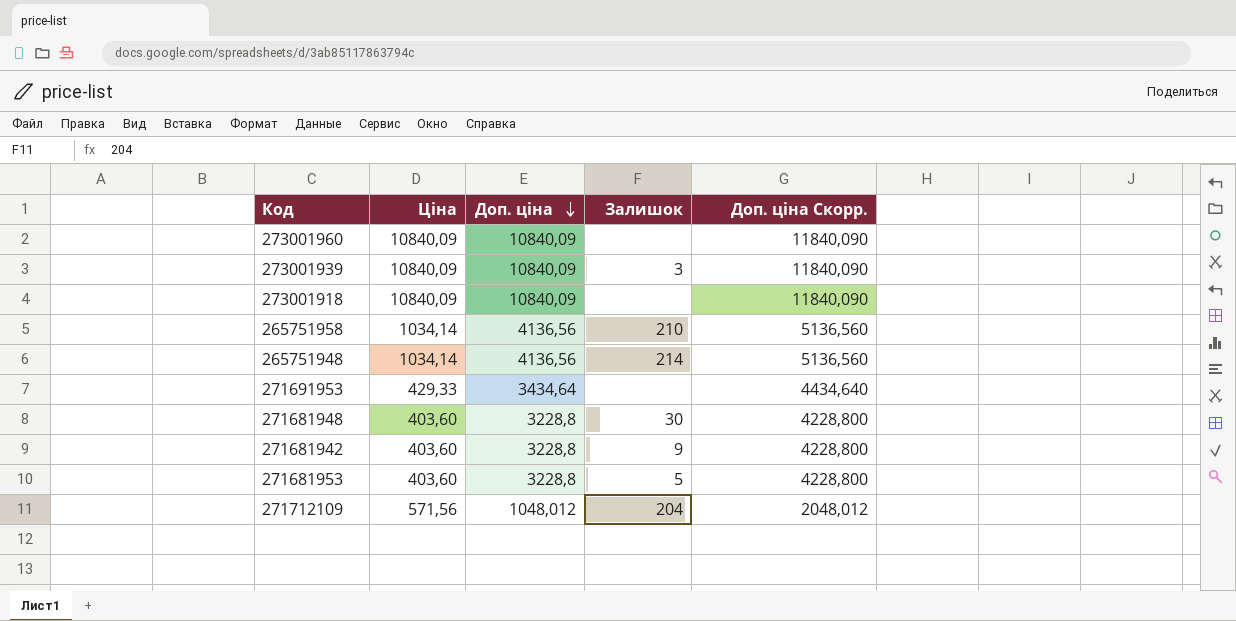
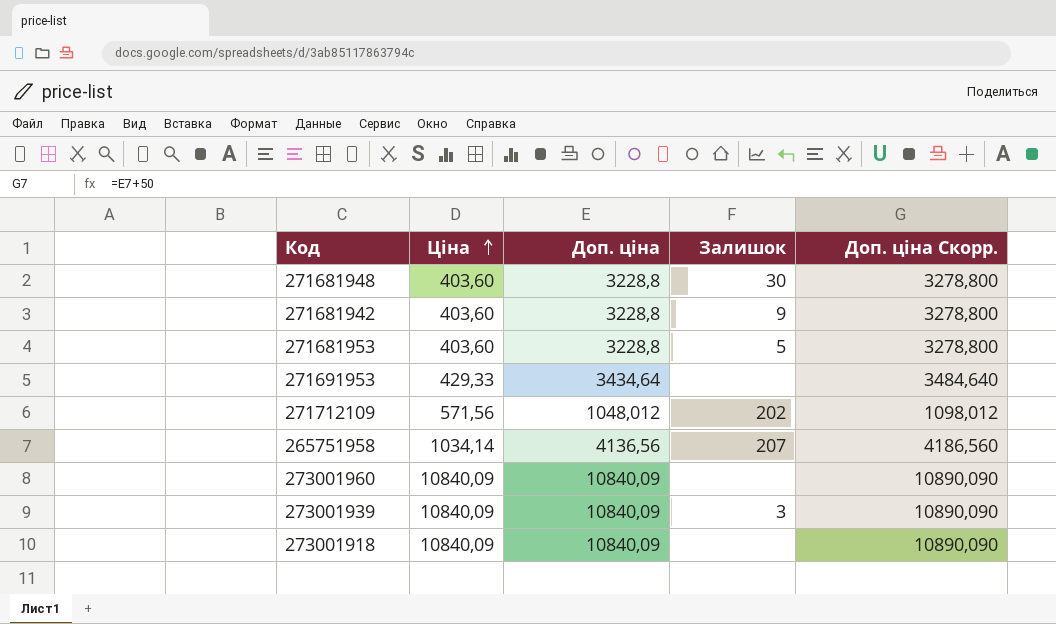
row order: Доп. ціна descending -> Ціна ascending
column Доп. ціна Скорр. | formula: [Доп. ціна] + 1000 -> [Доп. ціна] + 50
row 265751948: 1034,14 | 4136,56 | 214 | 5136,560 -> none
271712109 | Залишок: 204 -> 202
265751958 | Залишок: 210 -> 207

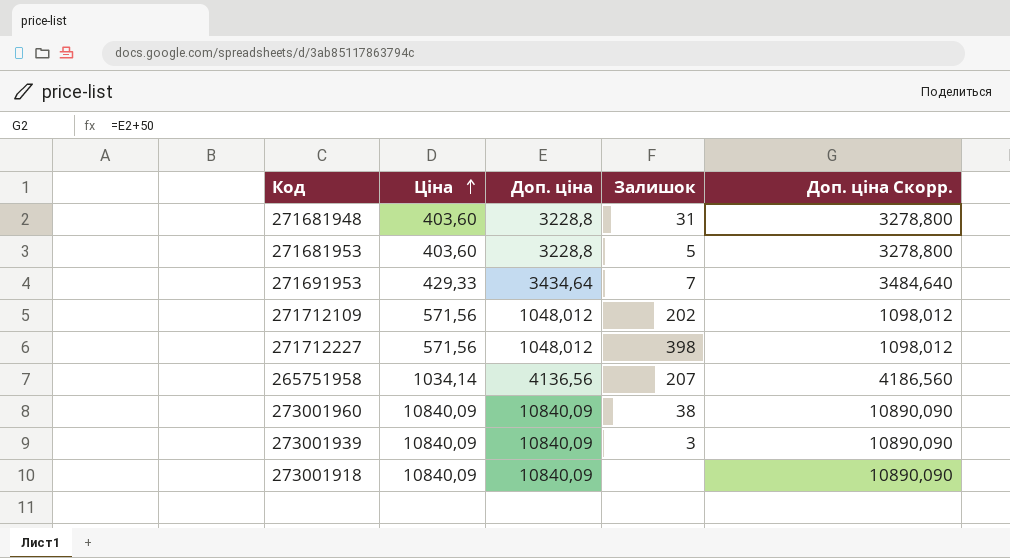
row 271681942: 403,60 | 3228,8 | 9 | 3278,800 -> none
271681948 | Залишок: 30 -> 31
271691953 | Залишок: none -> 7
row 271712227: none -> 571,56 | 1048,012 | 398 | 1098,012
273001960 | Залишок: none -> 38

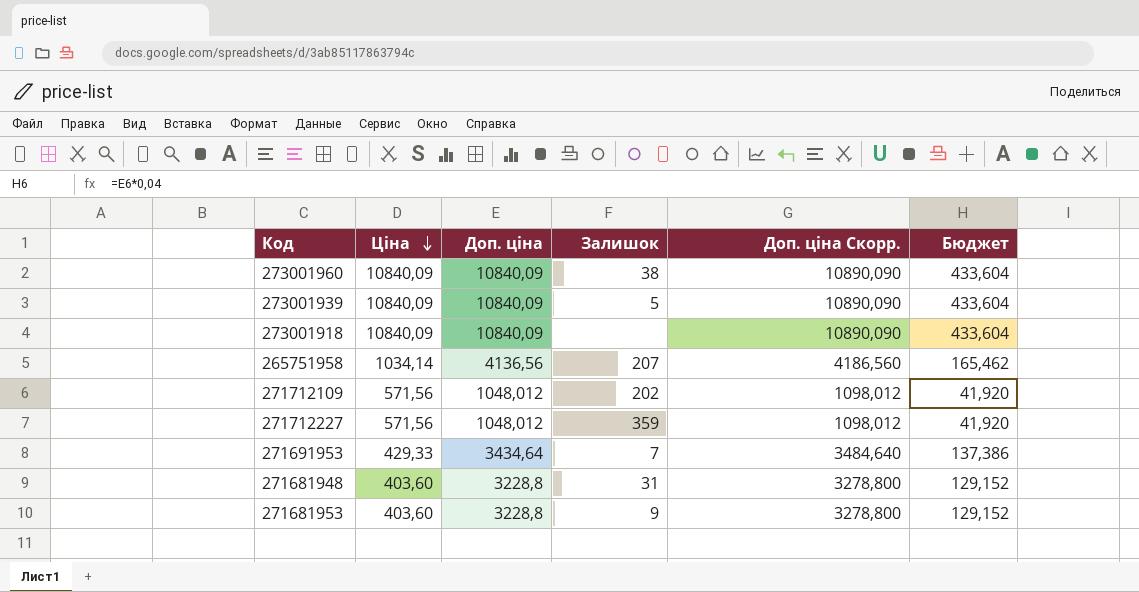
row order: Ціна ascending -> Ціна descending
column Бюджет | formula: none -> [Доп. ціна] * 0,04
273001939 | Залишок: 3 -> 5
271712227 | Залишок: 398 -> 359
271681953 | Залишок: 5 -> 9

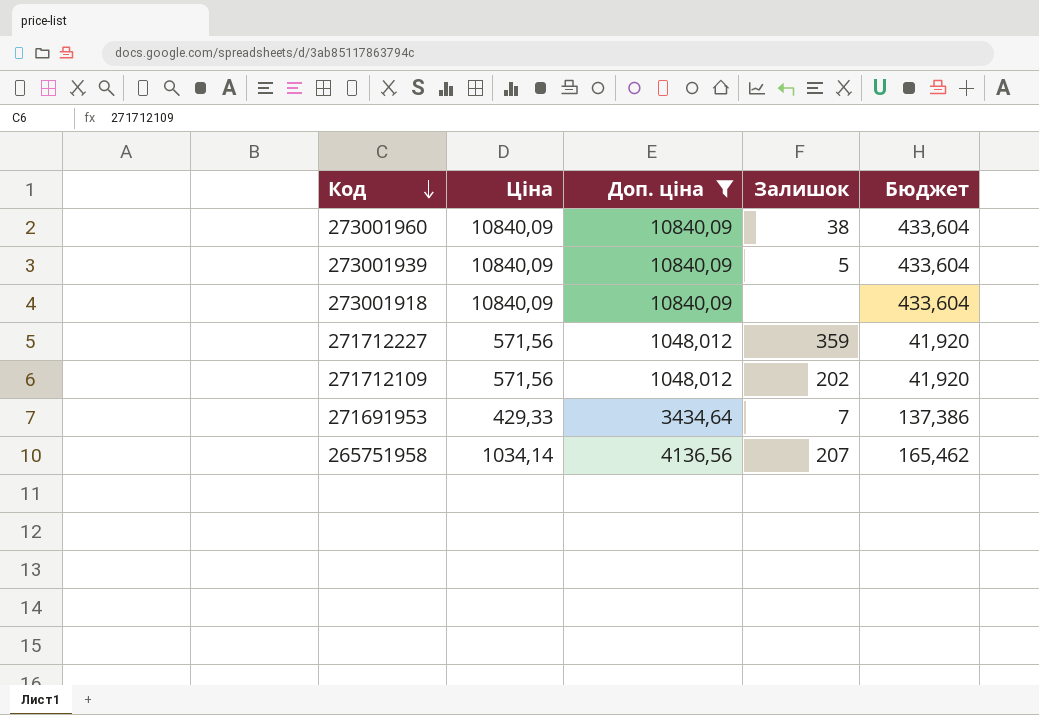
filter: none -> Доп. ціна != 3228,8
row order: Ціна descending -> Код descending
column Доп. ціна Скорр. | formula: [Доп. ціна] + 50 -> none

